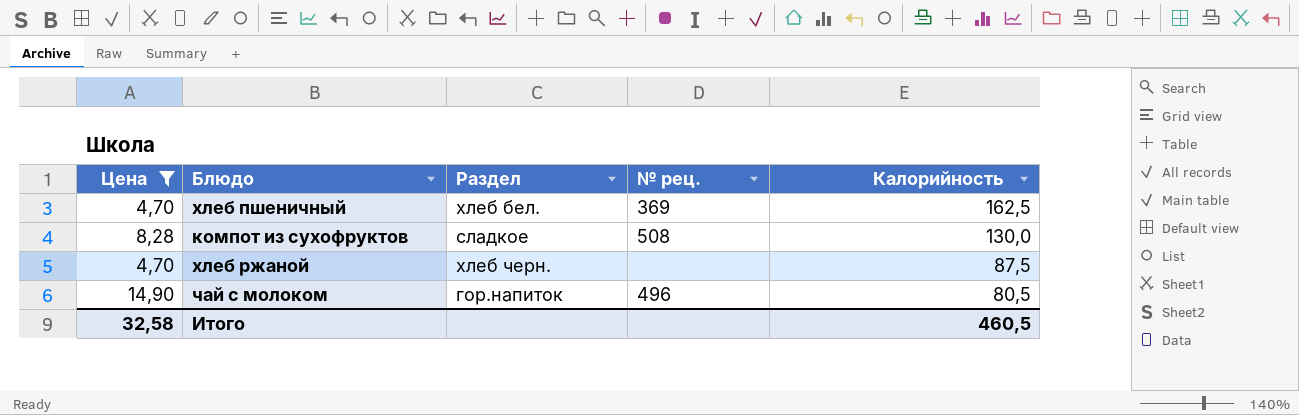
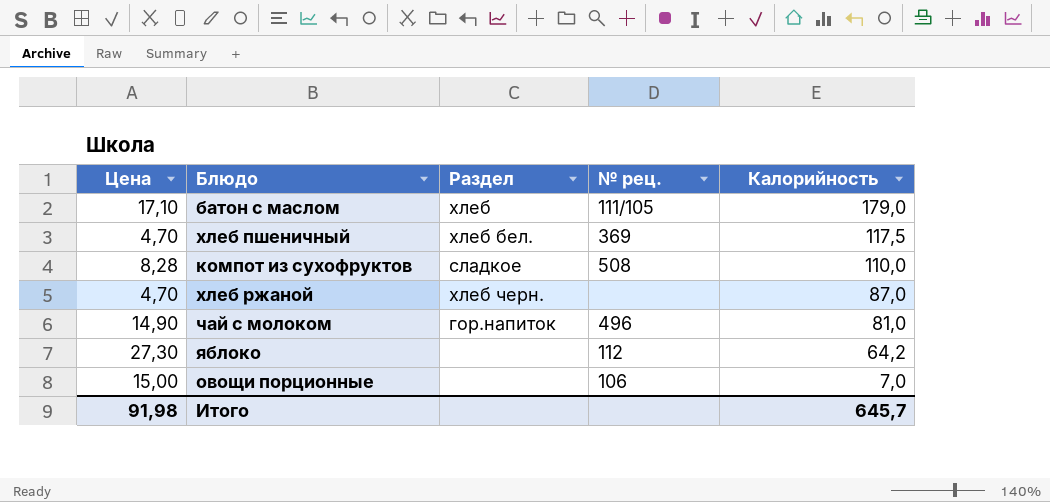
filter: Цена <= 14,90 -> none
хлеб пшеничный | Калорийность: 162,5 -> 117,5
компот из сухофруктов | Калорийность: 130,0 -> 110,0
хлеб ржаной | Калорийность: 87,5 -> 87,0
чай с молоком | Калорийность: 80,5 -> 81,0
Итого | Цена: 32,58 -> 91,98
Итого | Калорийность: 460,5 -> 645,7

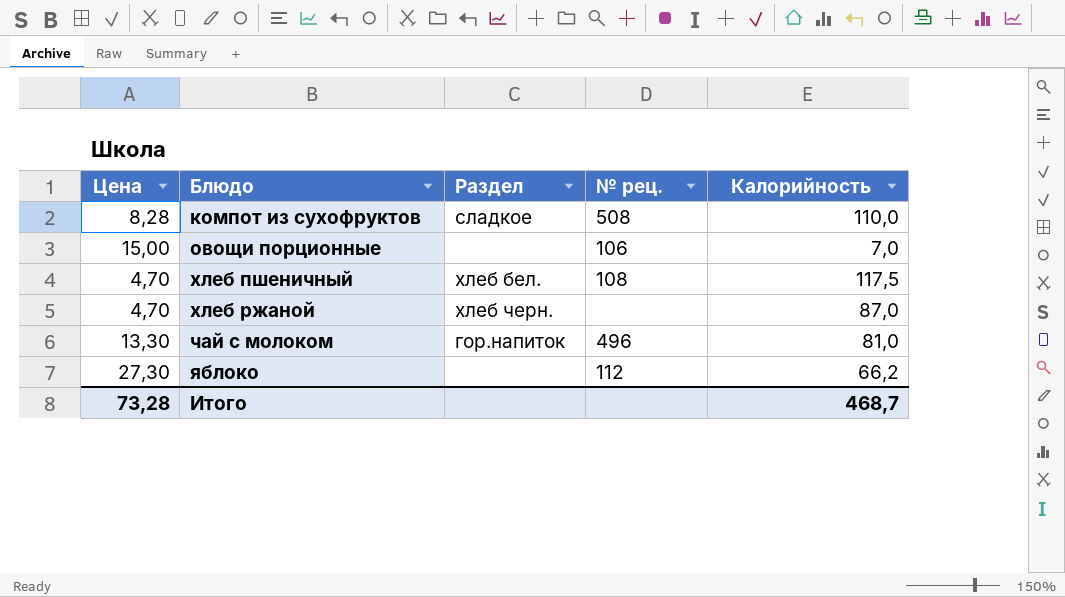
row order: Калорийность descending -> Блюдо ascending
row батон с маслом: 17,10 | хлеб | 111/105 | 179,0 -> none
хлеб пшеничный | № рец.: 369 -> 108
чай с молоком | Цена: 14,90 -> 13,30
яблоко | Калорийность: 64,2 -> 66,2
Итого | Цена: 91,98 -> 73,28
Итого | Калорийность: 645,7 -> 468,7

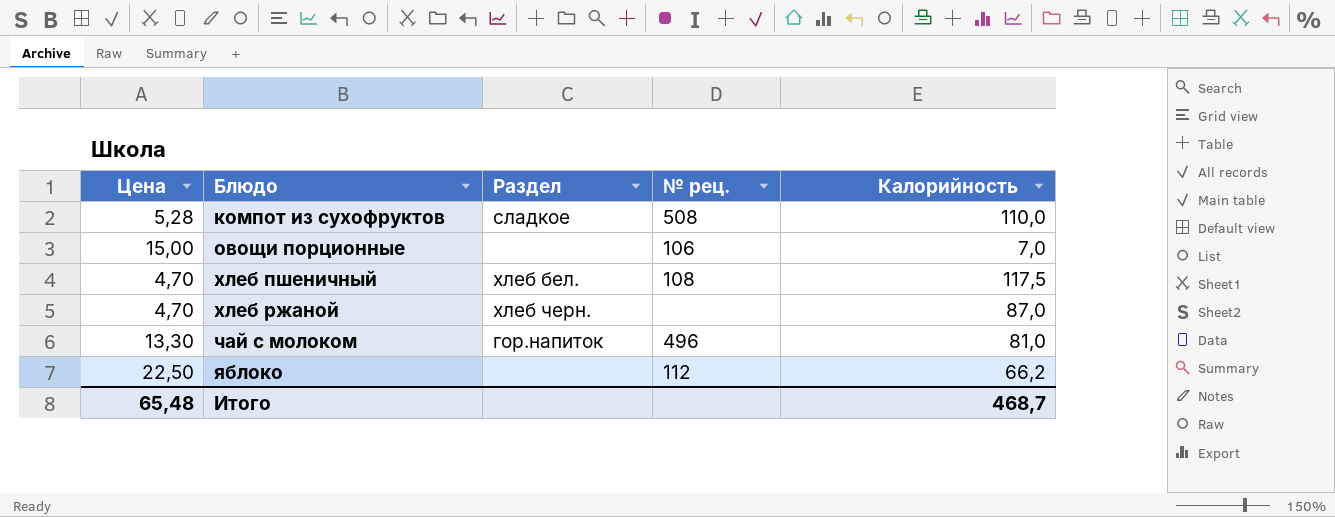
компот из сухофруктов | Цена: 8,28 -> 5,28
яблоко | Цена: 27,30 -> 22,50
Итого | Цена: 73,28 -> 65,48

